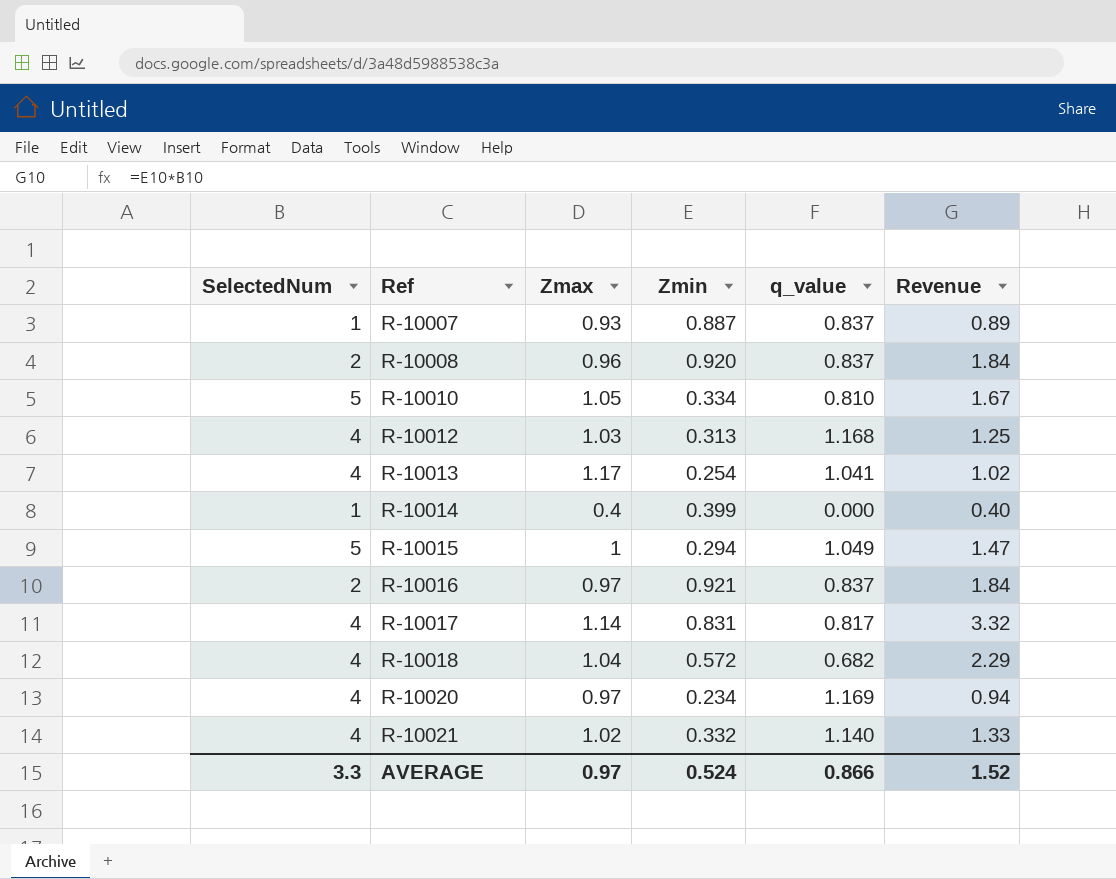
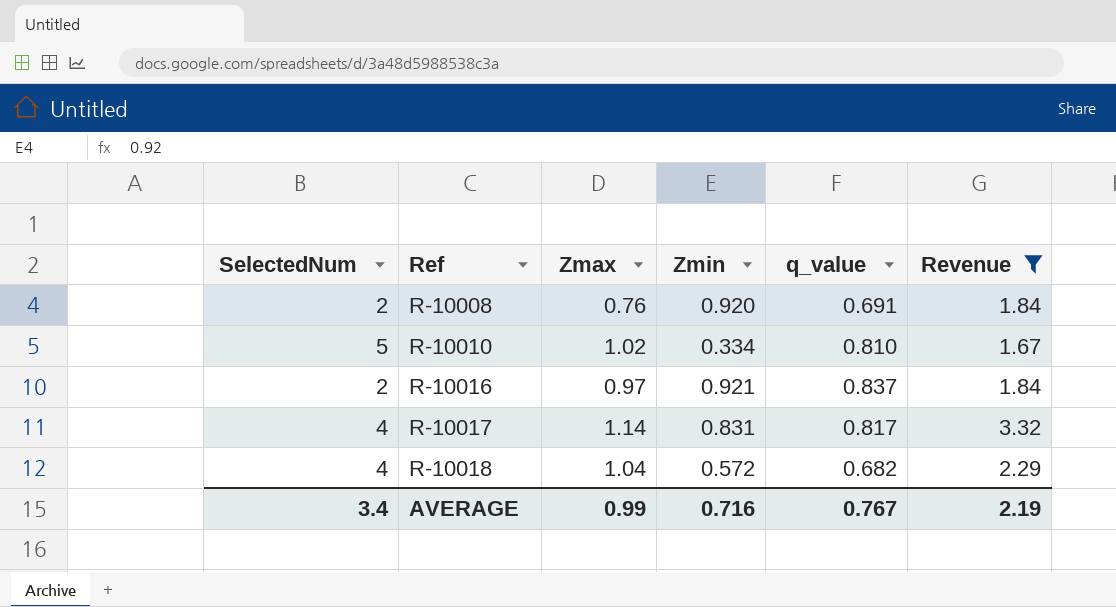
filter: none -> Revenue >= 1.67
R-10008 | Zmax: 0.96 -> 0.76
R-10008 | q_value: 0.837 -> 0.691
R-10010 | Zmax: 1.05 -> 1.02
AVERAGE | SelectedNum: 3.3 -> 3.4
AVERAGE | Zmax: 0.97 -> 0.99
AVERAGE | Zmin: 0.524 -> 0.716
AVERAGE | q_value: 0.866 -> 0.767
AVERAGE | Revenue: 1.52 -> 2.19

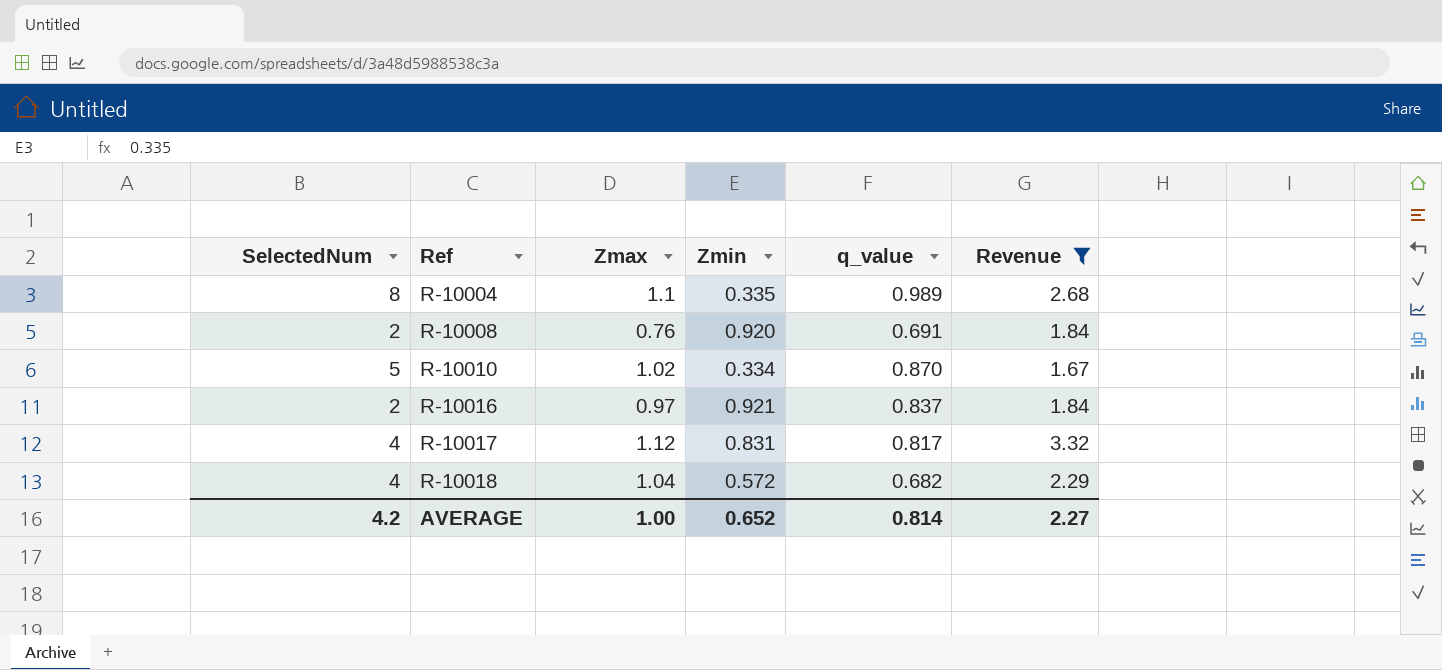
row R-10004: none -> 8 | 1.1 | 0.335 | 0.989 | 2.68
R-10010 | q_value: 0.810 -> 0.870
R-10017 | Zmax: 1.14 -> 1.12
AVERAGE | SelectedNum: 3.4 -> 4.2
AVERAGE | Zmax: 0.99 -> 1.00
AVERAGE | Zmin: 0.716 -> 0.652
AVERAGE | q_value: 0.767 -> 0.814
AVERAGE | Revenue: 2.19 -> 2.27

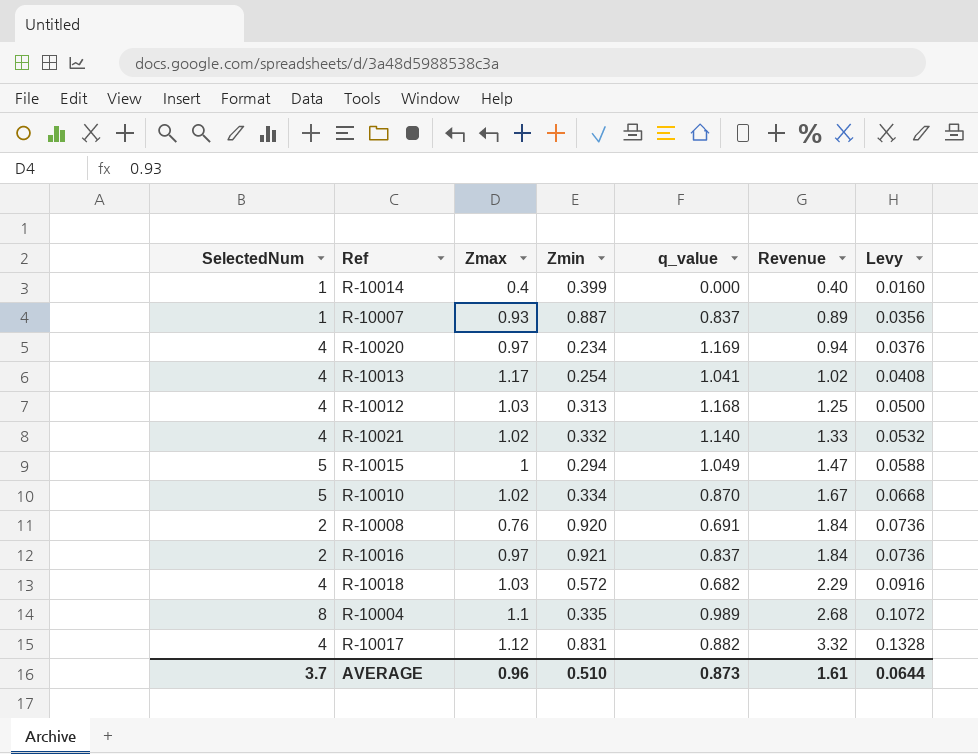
filter: Revenue >= 1.67 -> none
row order: Ref ascending -> Revenue ascending
column Levy | formula: none -> [Revenue] * 0.04
R-10018 | Zmax: 1.04 -> 1.03
R-10017 | q_value: 0.817 -> 0.882
AVERAGE | SelectedNum: 4.2 -> 3.7
AVERAGE | Zmax: 1.00 -> 0.96
AVERAGE | Zmin: 0.652 -> 0.510
AVERAGE | q_value: 0.814 -> 0.873
AVERAGE | Revenue: 2.27 -> 1.61

